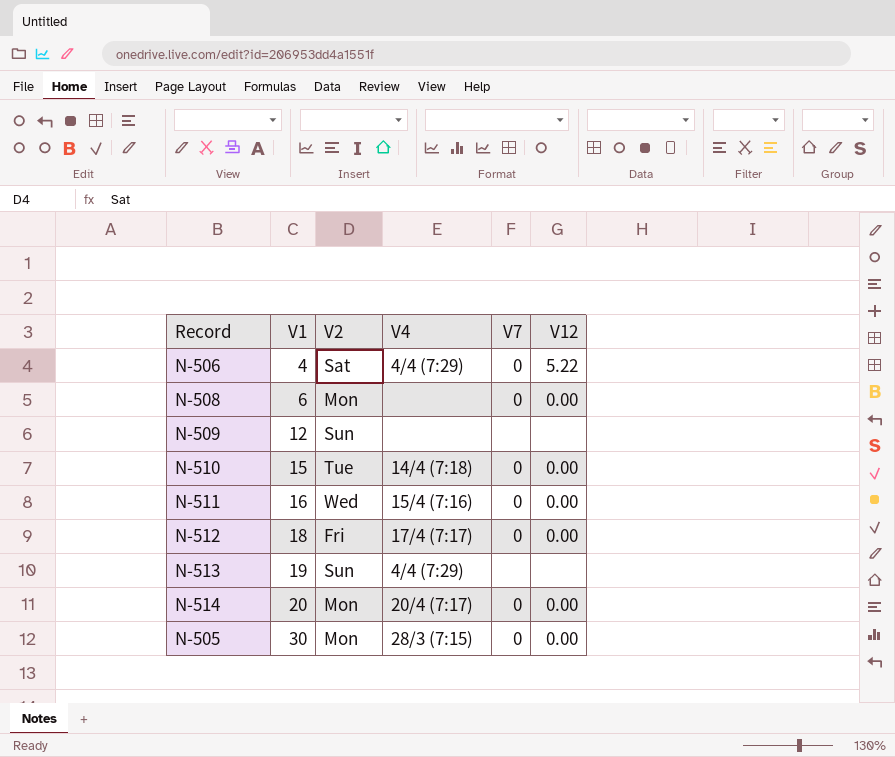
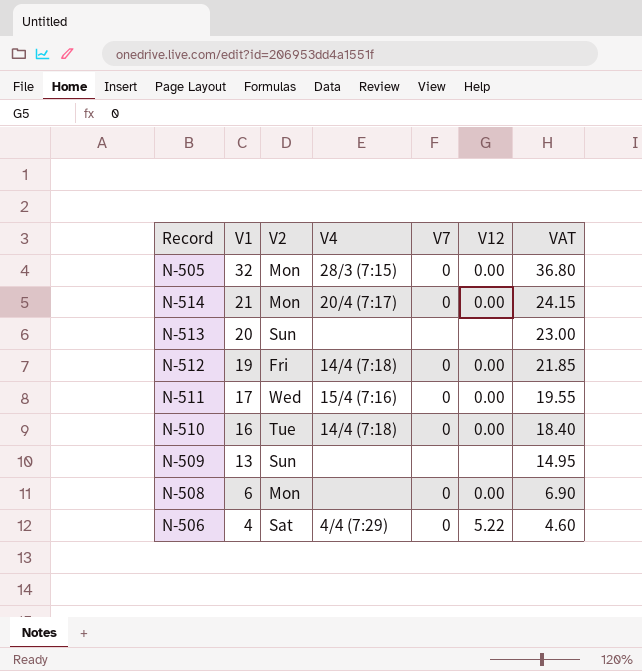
row order: V1 ascending -> V1 descending
column VAT | formula: none -> [V1] * 1.15
N-505 | V1: 30 -> 32
N-514 | V1: 20 -> 21
N-513 | V1: 19 -> 20
N-513 | V4: 4/4 (7:29) -> none
N-512 | V1: 18 -> 19
N-512 | V4: 17/4 (7:17) -> 14/4 (7:18)
N-511 | V1: 16 -> 17
N-510 | V1: 15 -> 16
N-509 | V1: 12 -> 13

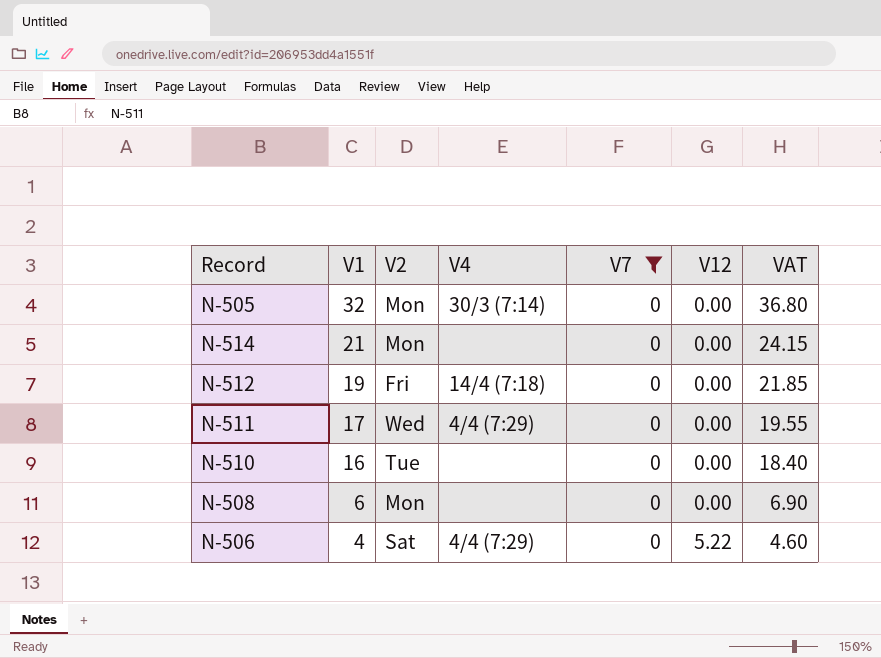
filter: none -> V7 = 0
N-505 | V4: 28/3 (7:15) -> 30/3 (7:14)
N-514 | V4: 20/4 (7:17) -> none
N-511 | V4: 15/4 (7:16) -> 4/4 (7:29)
N-510 | V4: 14/4 (7:18) -> none

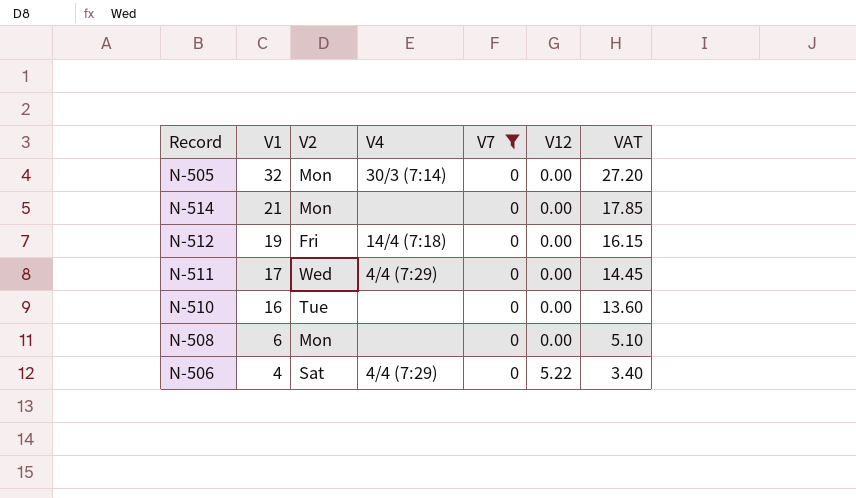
column VAT | formula: [V1] * 1.15 -> [V1] * 0.85

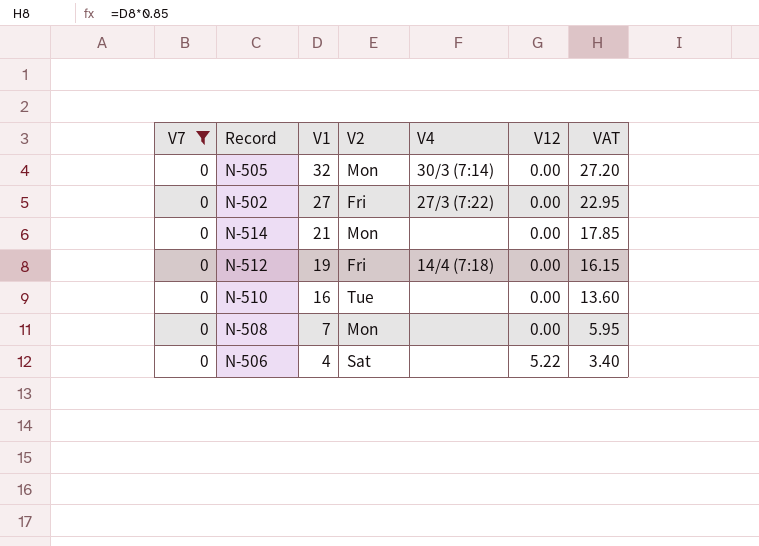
column V7 | position: 5 -> 1
row N-511: 17 | Wed | 4/4 (7:29) | 0 | 0.00 | 14.45 -> none
row N-502: none -> 0 | 27 | Fri | 27/3 (7:22) | 0.00 | 22.95
N-508 | V1: 6 -> 7
N-508 | VAT: 5.10 -> 5.95
N-506 | V4: 4/4 (7:29) -> none

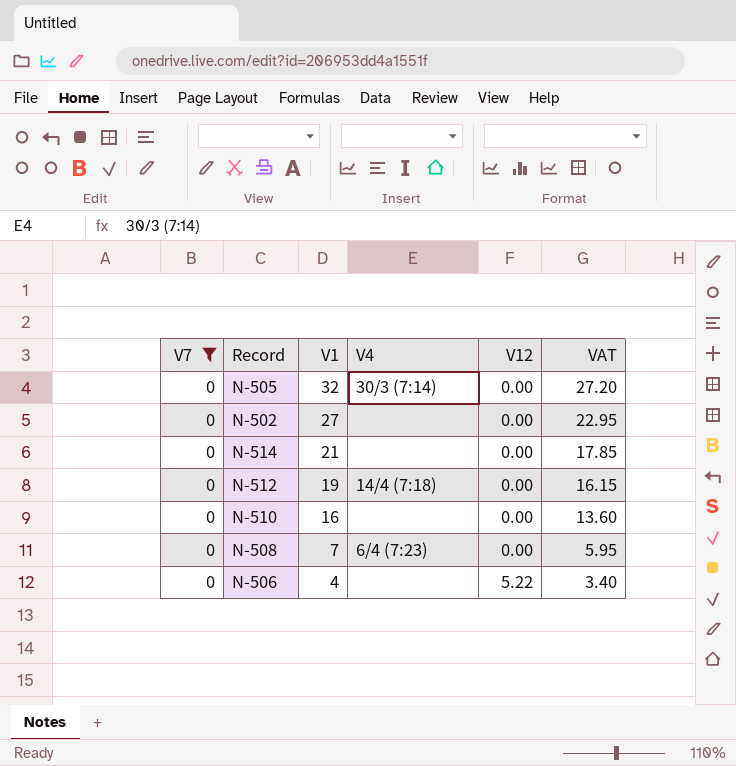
column V2 | position: 4 -> none
N-502 | V4: 27/3 (7:22) -> none
N-508 | V4: none -> 6/4 (7:23)

